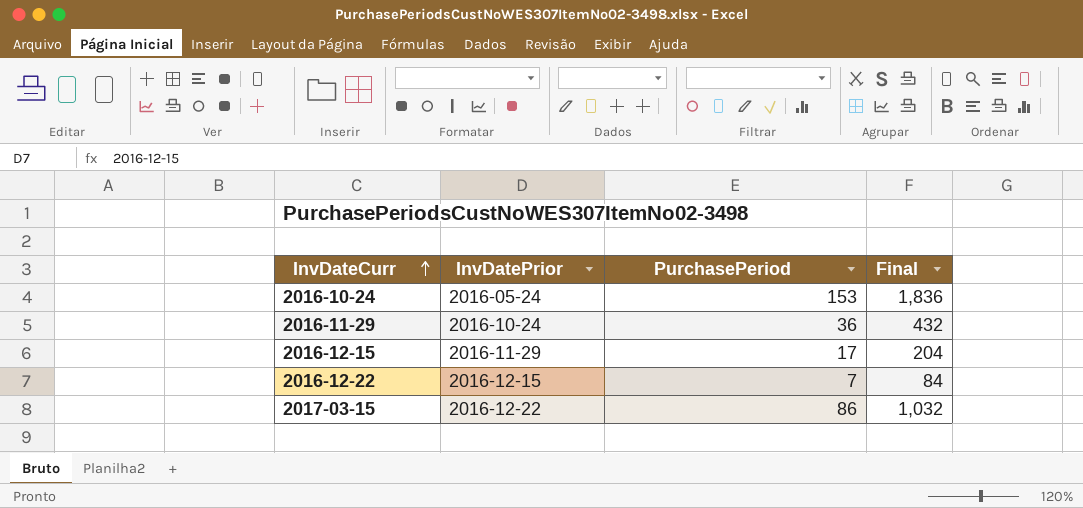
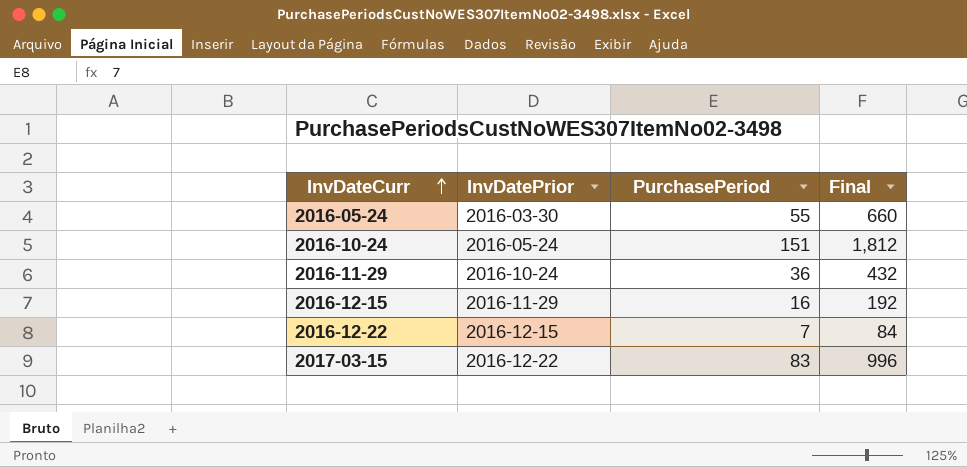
row 2016-05-24: none -> 2016-03-30 | 55 | 660
2016-10-24 | PurchasePeriod: 153 -> 151
2016-10-24 | Final: 1,836 -> 1,812
2016-12-15 | PurchasePeriod: 17 -> 16
2016-12-15 | Final: 204 -> 192
2017-03-15 | PurchasePeriod: 86 -> 83
2017-03-15 | Final: 1,032 -> 996

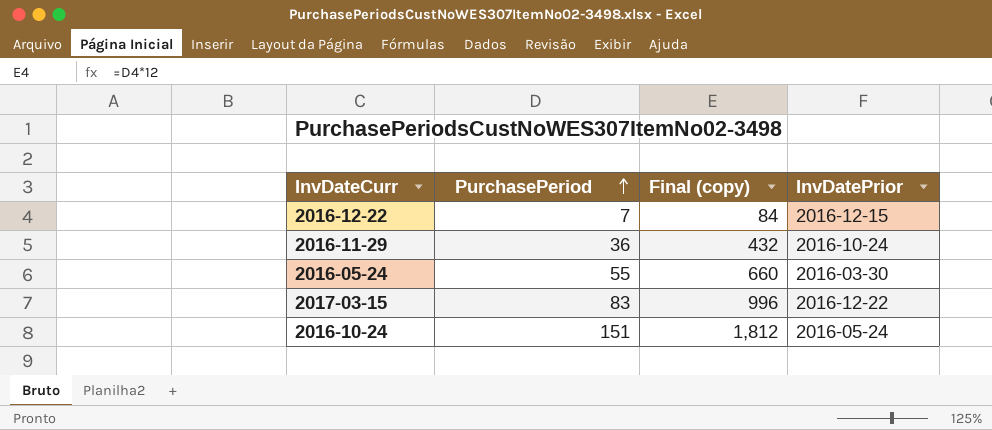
row order: InvDateCurr ascending -> PurchasePeriod ascending
column name: Final -> Final (copy)
column InvDatePrior | position: 2 -> 4
row 2016-12-15: 2016-11-29 | 16 | 192 -> none

